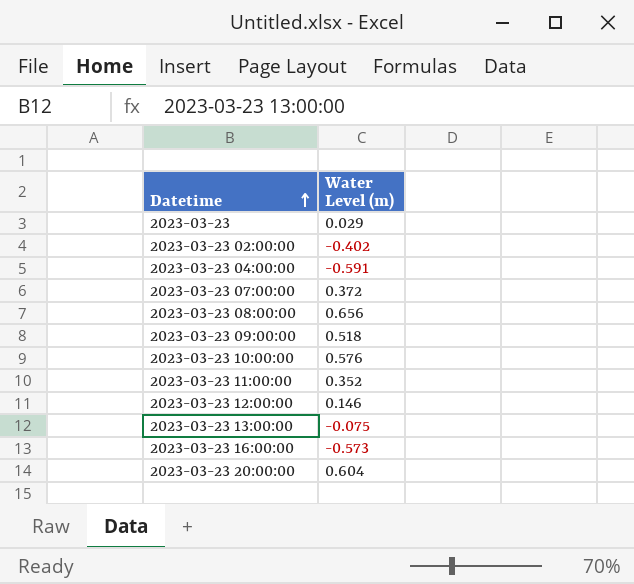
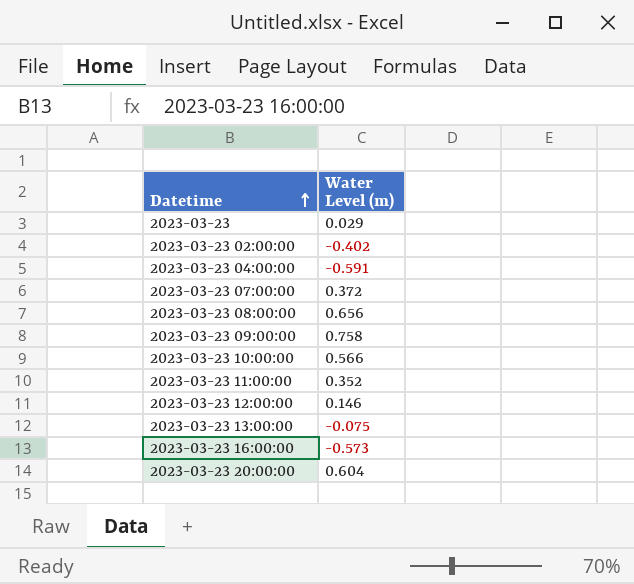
2023-03-23 09:00:00 | Water Level (m): 0.518 -> 0.758
2023-03-23 10:00:00 | Water Level (m): 0.576 -> 0.566

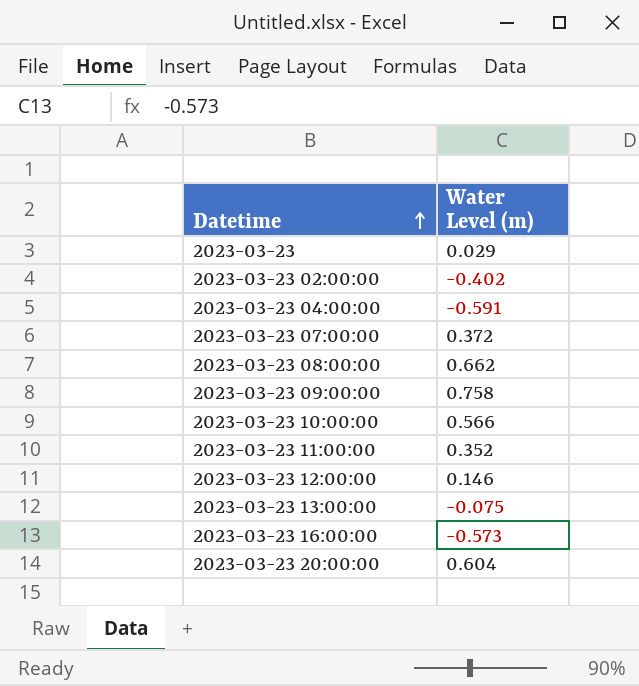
2023-03-23 08:00:00 | Water Level (m): 0.656 -> 0.662

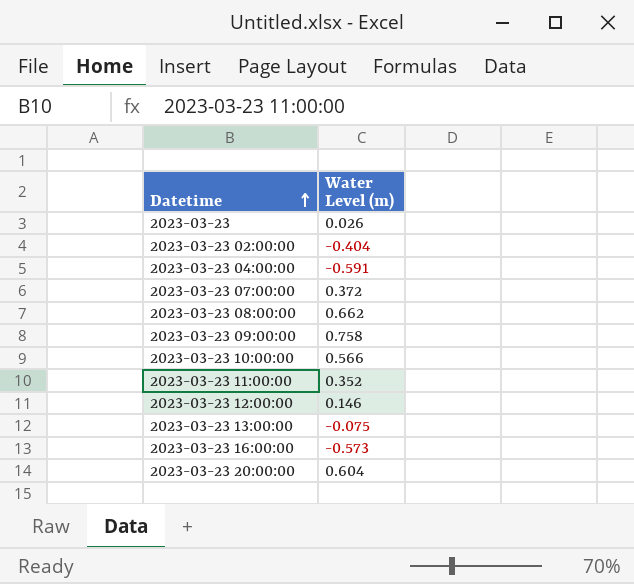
2023-03-23 | Water Level (m): 0.029 -> 0.026
2023-03-23 02:00:00 | Water Level (m): -0.402 -> -0.404

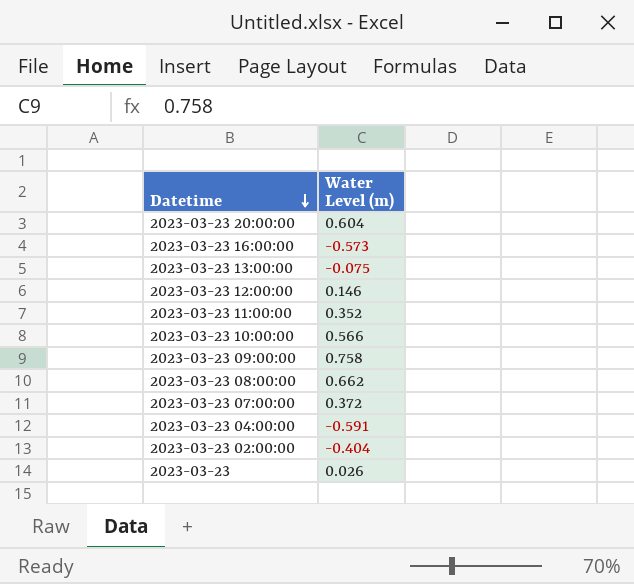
row order: Datetime ascending -> Datetime descending

